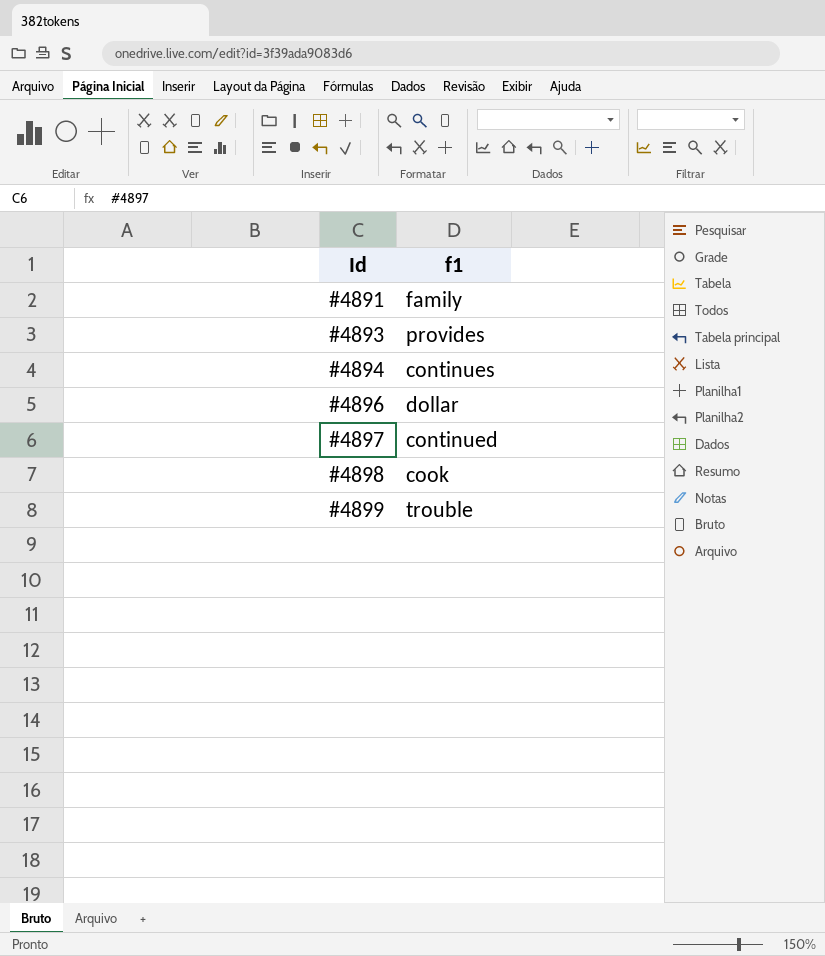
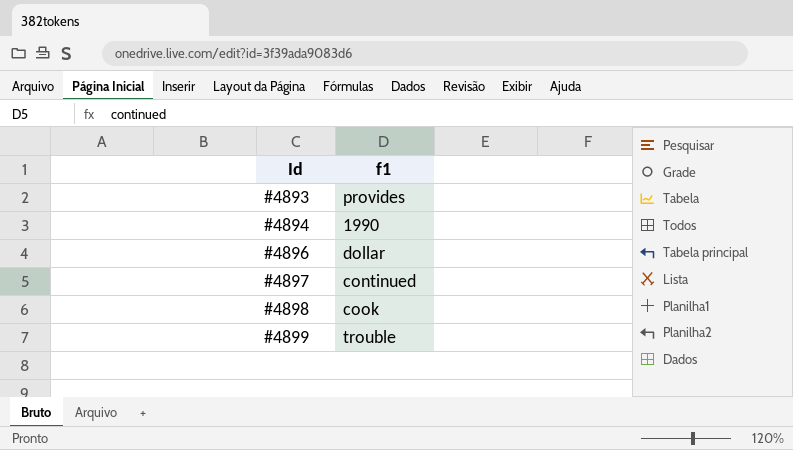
row #4891: family -> none
#4894 | f1: continues -> 1990

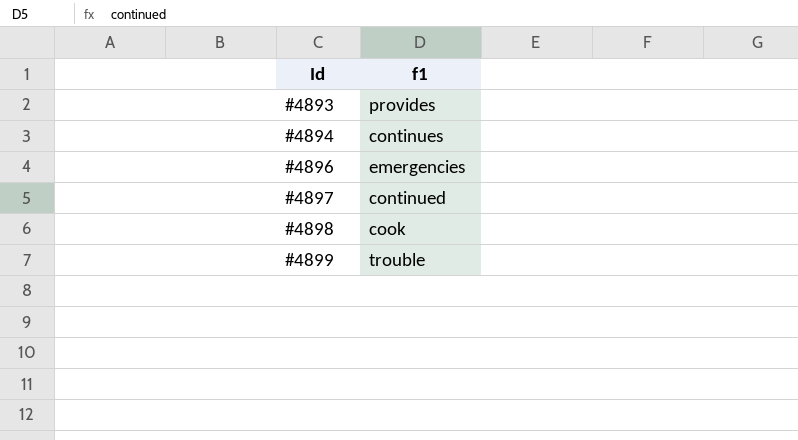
#4894 | f1: 1990 -> continues
#4896 | f1: dollar -> emergencies

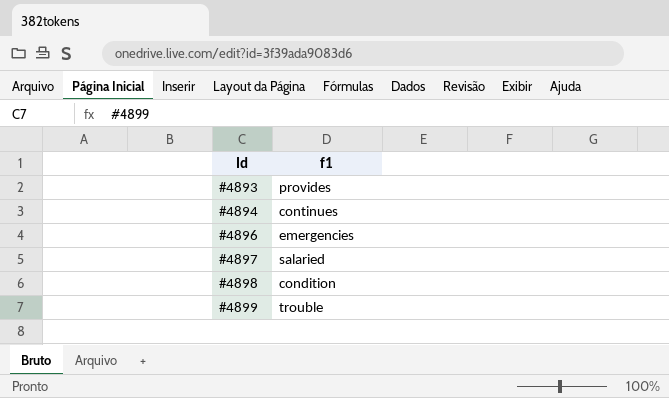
#4897 | f1: continued -> salaried
#4898 | f1: cook -> condition

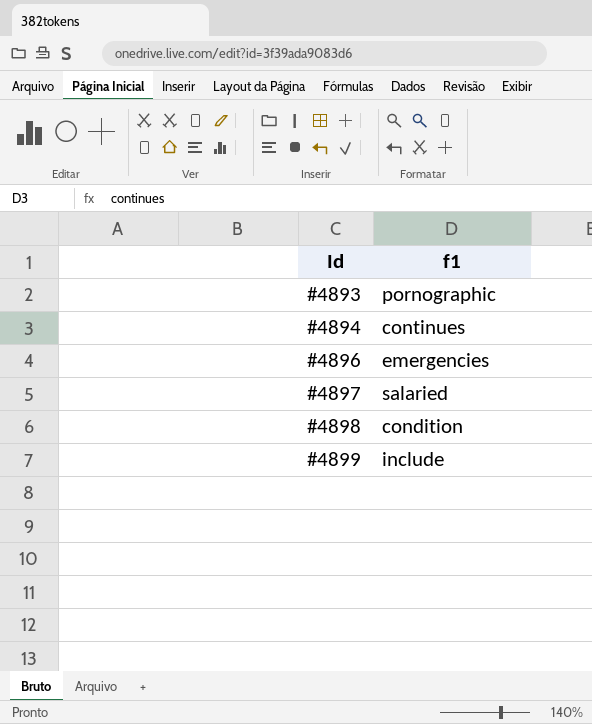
#4893 | f1: provides -> pornographic
#4899 | f1: trouble -> include

